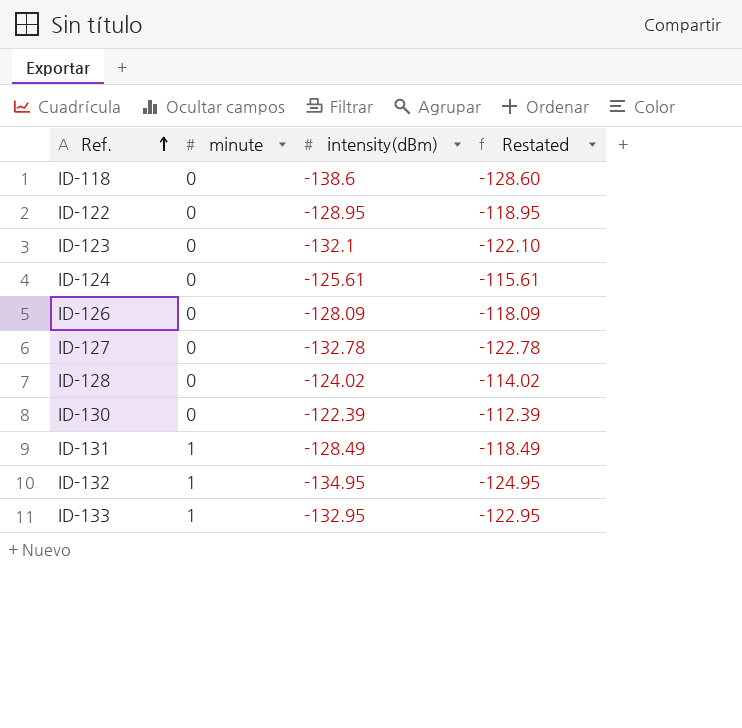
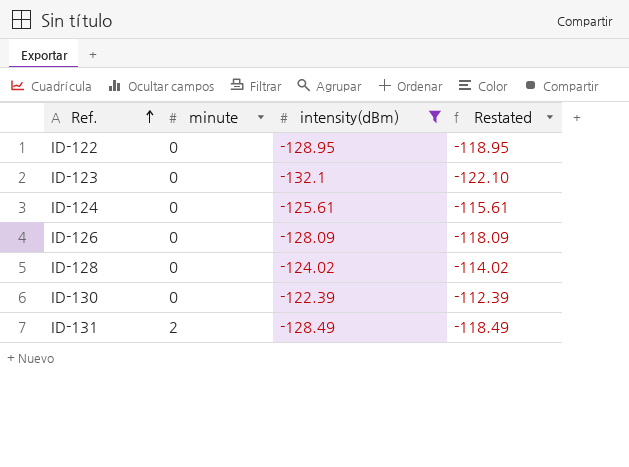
filter: none -> intensity(dBm) >= -132.1
ID-131 | minute: 1 -> 2

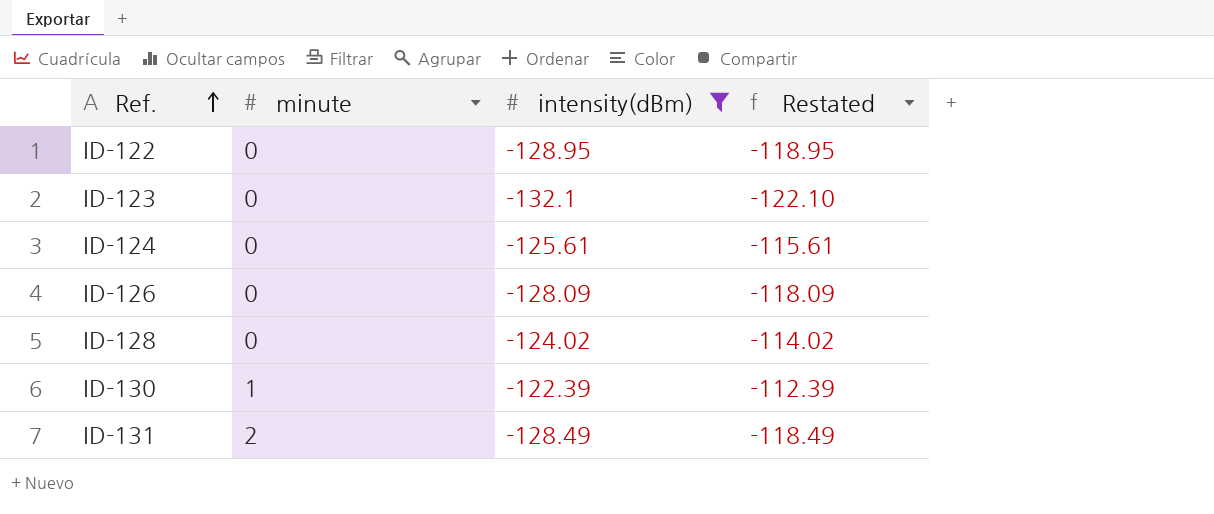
ID-130 | minute: 0 -> 1

